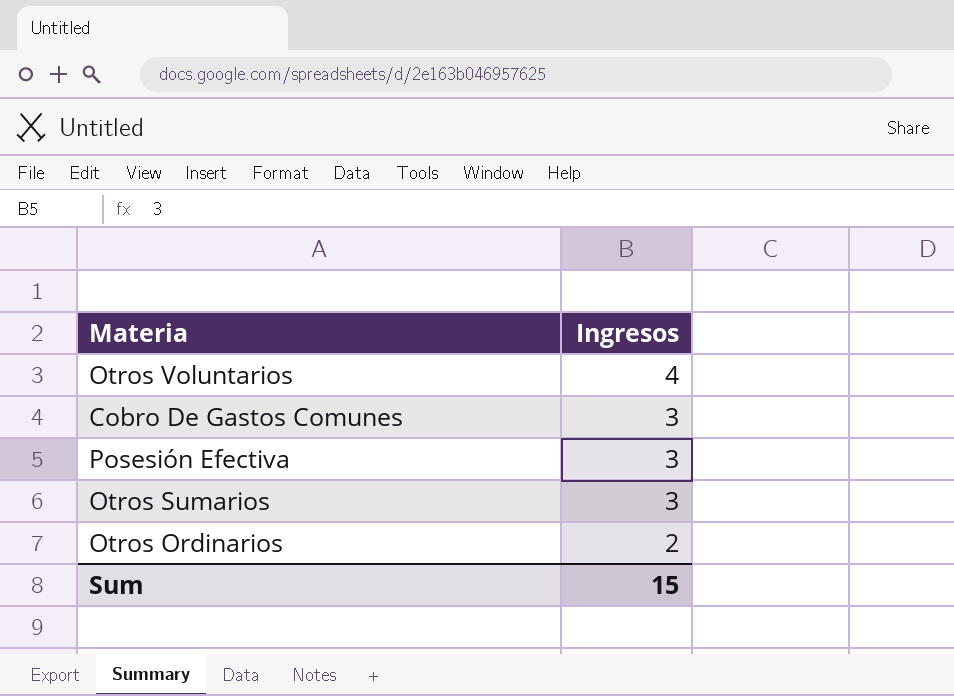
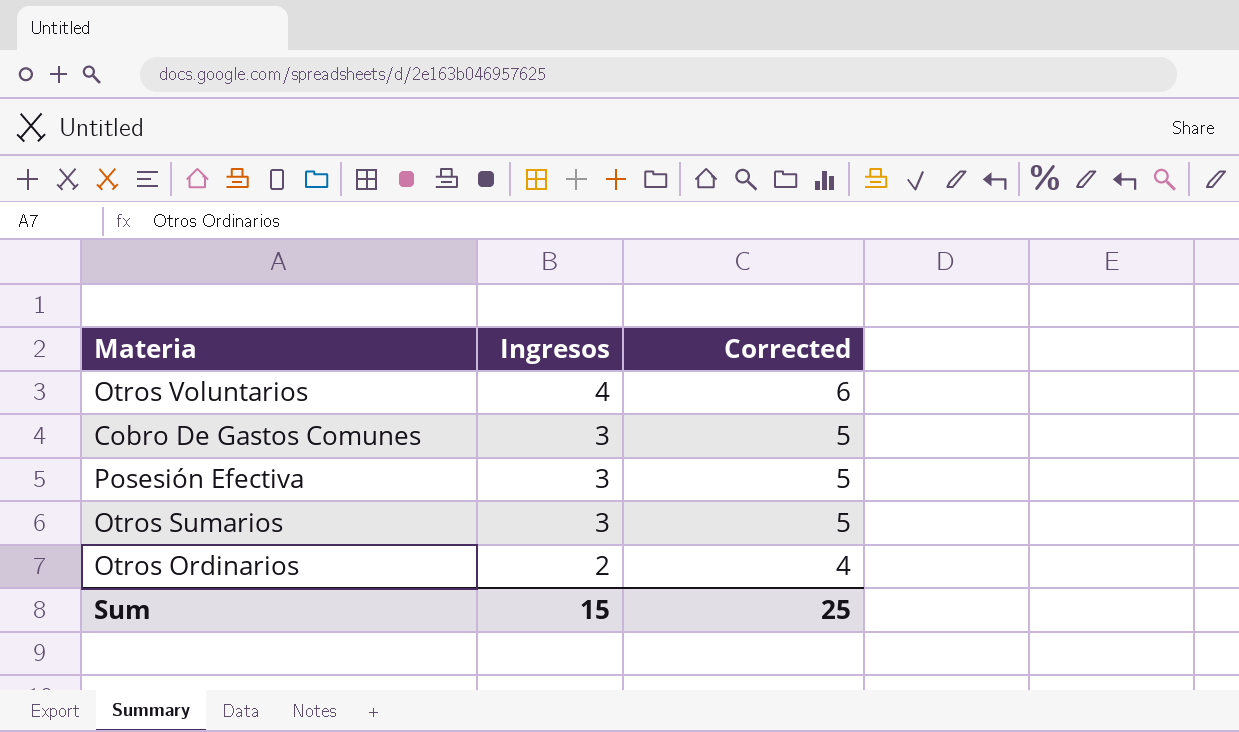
column Corrected | formula: none -> [Ingresos] + 2

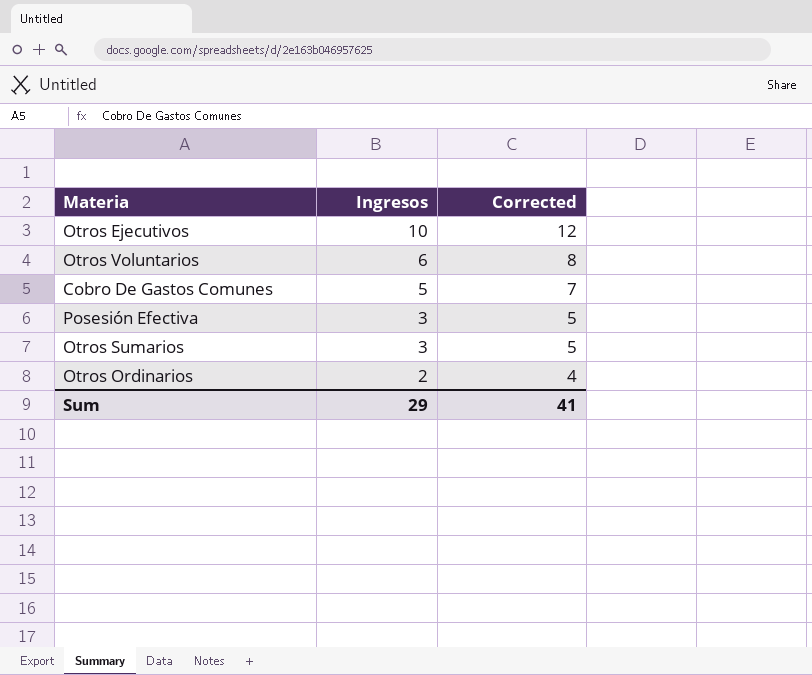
row Otros Ejecutivos: none -> 10 | 12
Otros Voluntarios | Ingresos: 4 -> 6
Otros Voluntarios | Corrected: 6 -> 8
Cobro De Gastos Comunes | Ingresos: 3 -> 5
Cobro De Gastos Comunes | Corrected: 5 -> 7
Sum | Ingresos: 15 -> 29
Sum | Corrected: 25 -> 41

